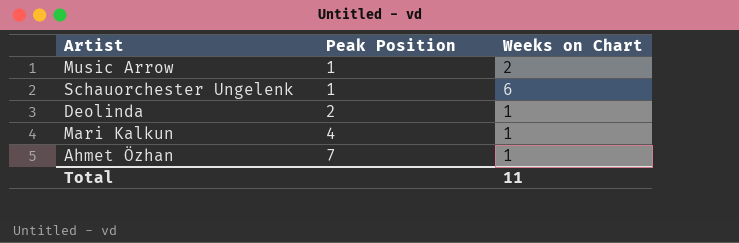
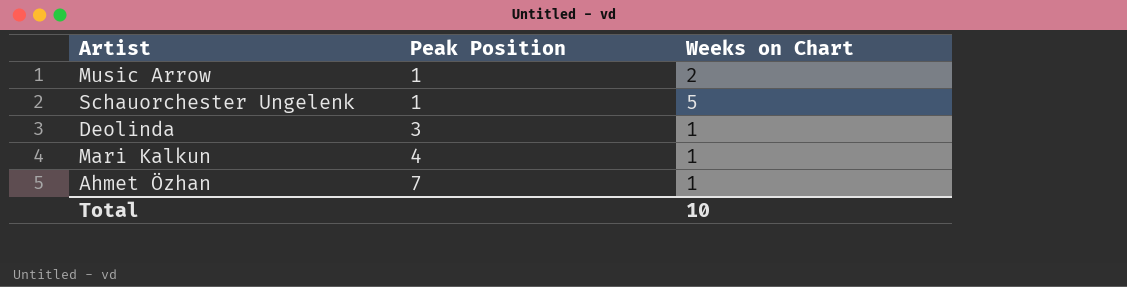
Schauorchester Ungelenk | Weeks on Chart: 6 -> 5
Deolinda | Peak Position: 2 -> 3
Total | Weeks on Chart: 11 -> 10

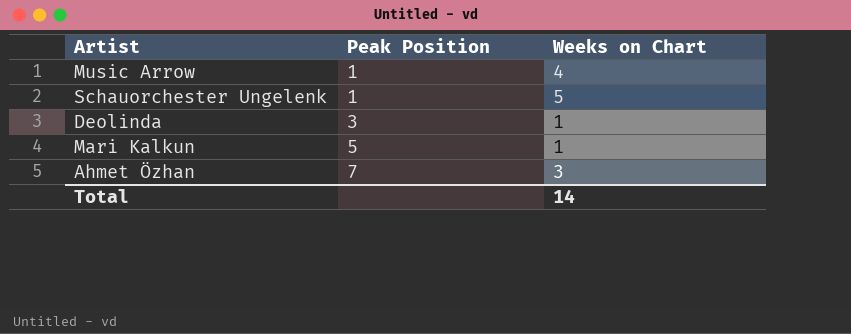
Music Arrow | Weeks on Chart: 2 -> 4
Mari Kalkun | Peak Position: 4 -> 5
Ahmet Özhan | Weeks on Chart: 1 -> 3
Total | Weeks on Chart: 10 -> 14

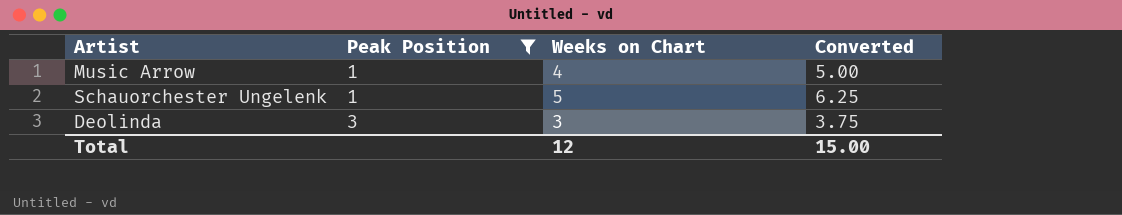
filter: none -> Peak Position <= 3
column Converted | formula: none -> [Weeks on Chart] * 1.25
Deolinda | Weeks on Chart: 1 -> 3
Total | Weeks on Chart: 14 -> 12

